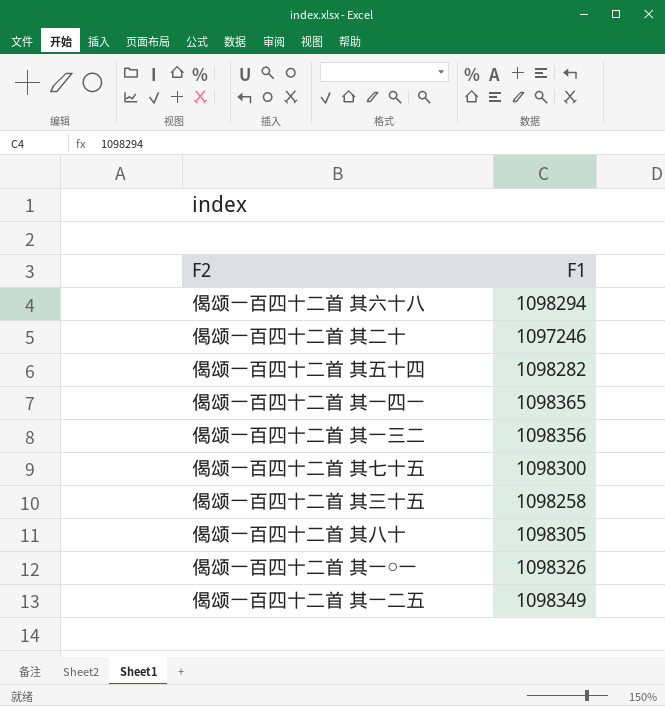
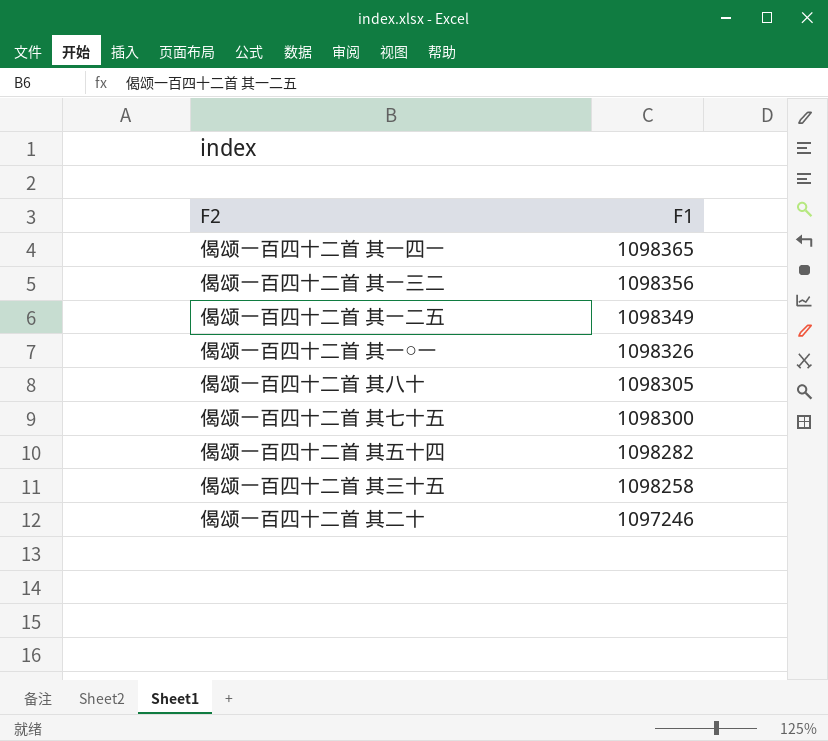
row order: none -> F1 descending
row 偈颂一百四十二首 其六十八: 1098294 -> none

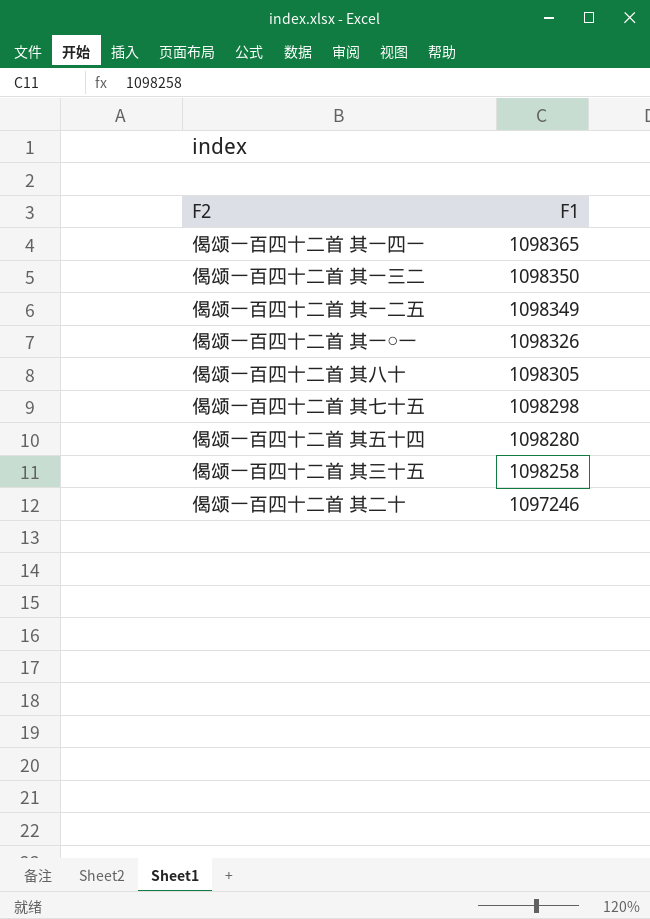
偈颂一百四十二首 其一三二 | F1: 1098356 -> 1098350
偈颂一百四十二首 其七十五 | F1: 1098300 -> 1098298
偈颂一百四十二首 其五十四 | F1: 1098282 -> 1098280

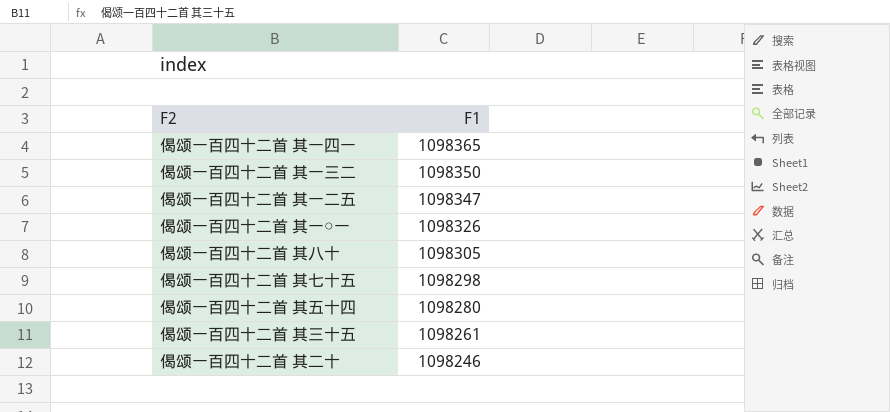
偈颂一百四十二首 其一二五 | F1: 1098349 -> 1098347
偈颂一百四十二首 其三十五 | F1: 1098258 -> 1098261
偈颂一百四十二首 其二十 | F1: 1097246 -> 1098246

